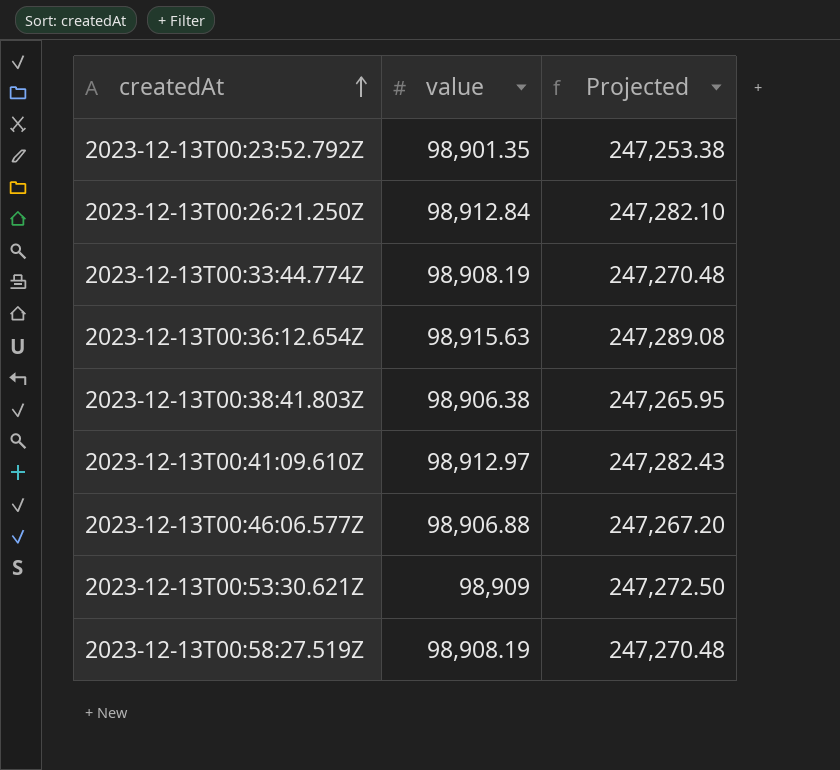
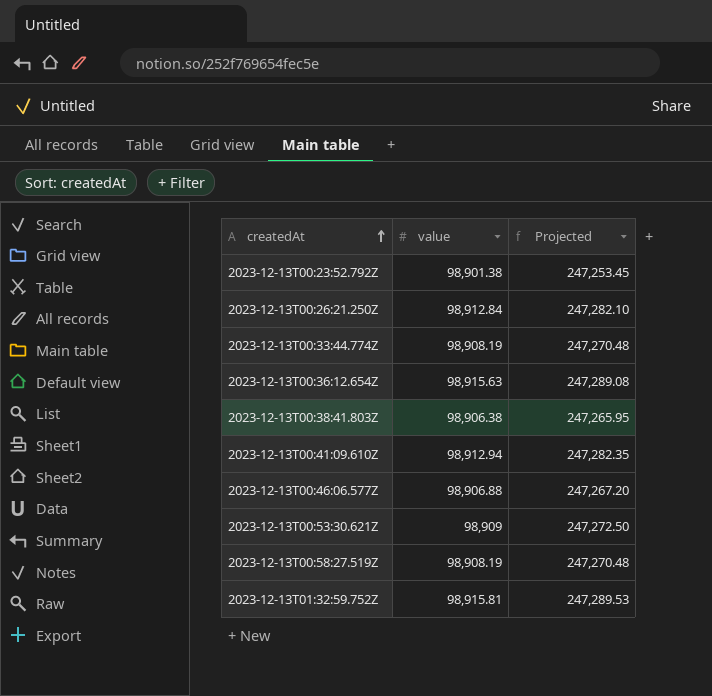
2023-12-13T00:23:52.792Z | value: 98,901.35 -> 98,901.38
2023-12-13T00:23:52.792Z | Projected: 247,253.38 -> 247,253.45
2023-12-13T00:41:09.610Z | value: 98,912.97 -> 98,912.94
2023-12-13T00:41:09.610Z | Projected: 247,282.43 -> 247,282.35
row 2023-12-13T01:32:59.752Z: none -> 98,915.81 | 247,289.53

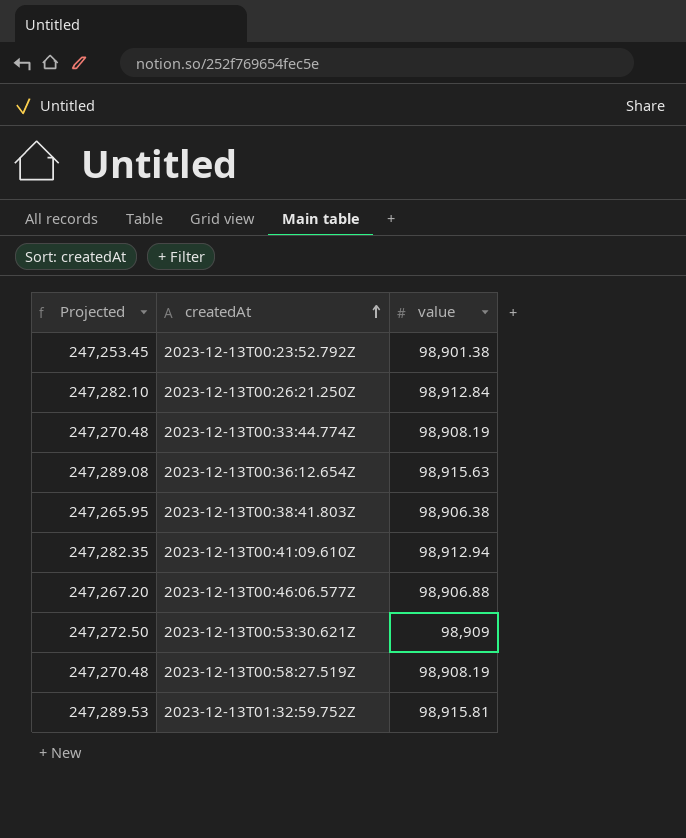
column Projected | position: 3 -> 1

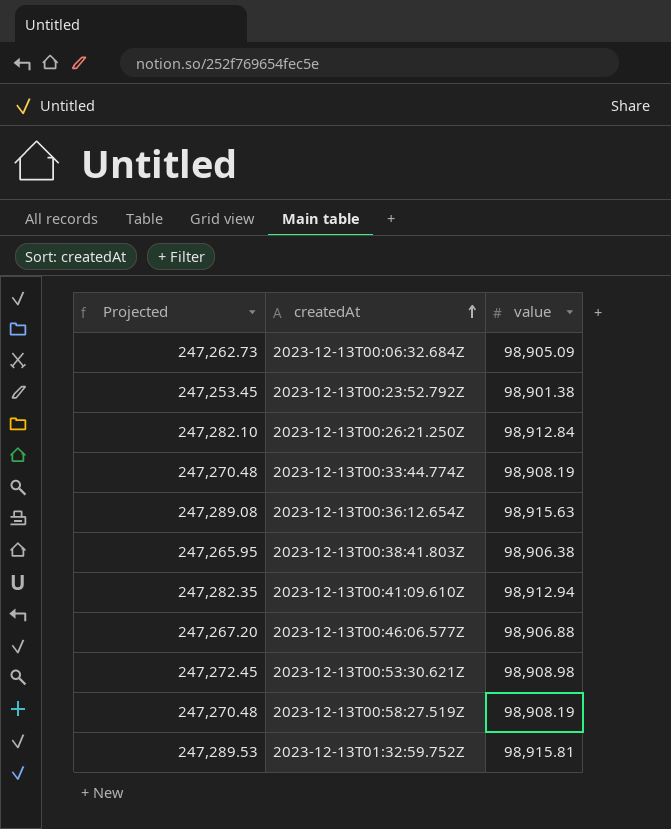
row 2023-12-13T00:06:32.684Z: none -> 247,262.73 | 98,905.09
2023-12-13T00:53:30.621Z | Projected: 247,272.50 -> 247,272.45
2023-12-13T00:53:30.621Z | value: 98,909 -> 98,908.98

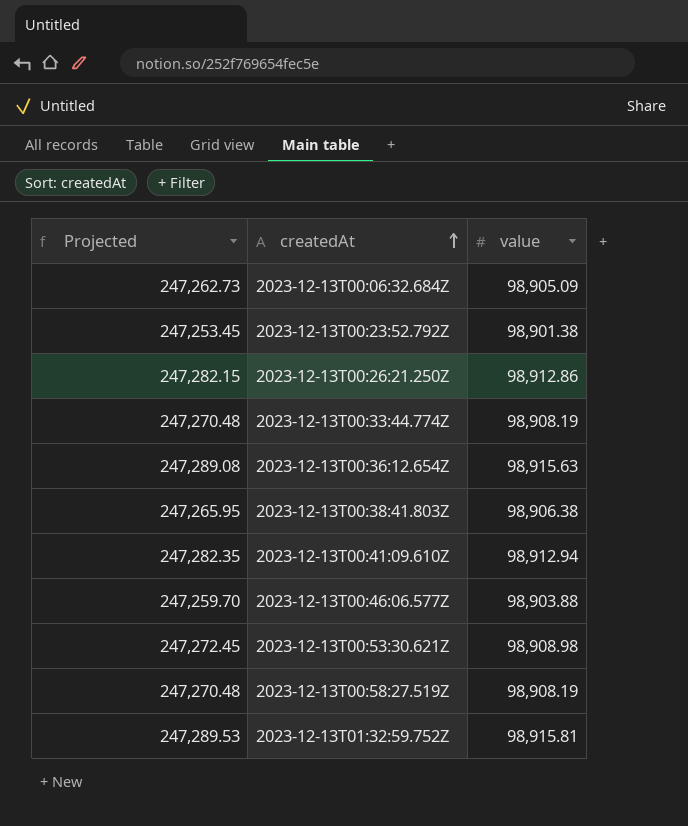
2023-12-13T00:26:21.250Z | Projected: 247,282.10 -> 247,282.15
2023-12-13T00:26:21.250Z | value: 98,912.84 -> 98,912.86
2023-12-13T00:46:06.577Z | Projected: 247,267.20 -> 247,259.70
2023-12-13T00:46:06.577Z | value: 98,906.88 -> 98,903.88

